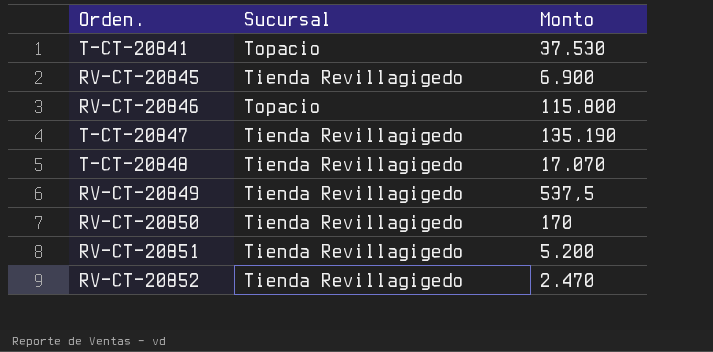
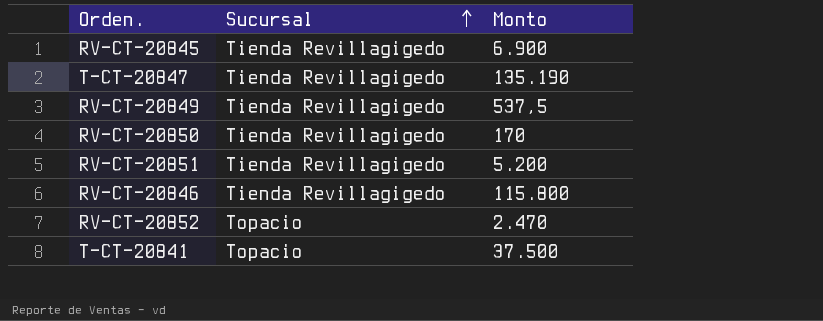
row order: none -> Sucursal ascending
row T-CT-20848: Tienda Revillagigedo | 17.070 -> none
RV-CT-20846 | Sucursal: Topacio -> Tienda Revillagigedo
RV-CT-20852 | Sucursal: Tienda Revillagigedo -> Topacio
T-CT-20841 | Monto: 37.530 -> 37.500

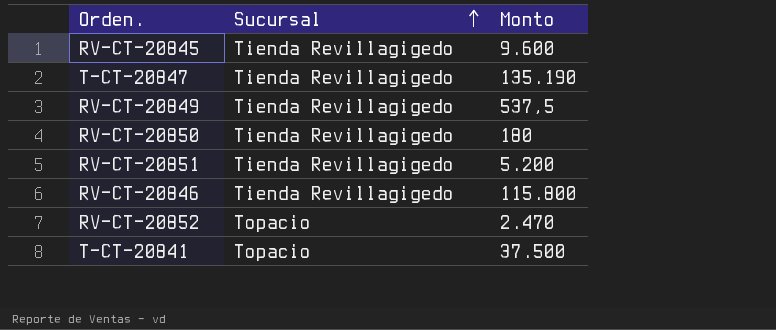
RV-CT-20845 | Monto: 6.900 -> 9.600
RV-CT-20850 | Monto: 170 -> 180

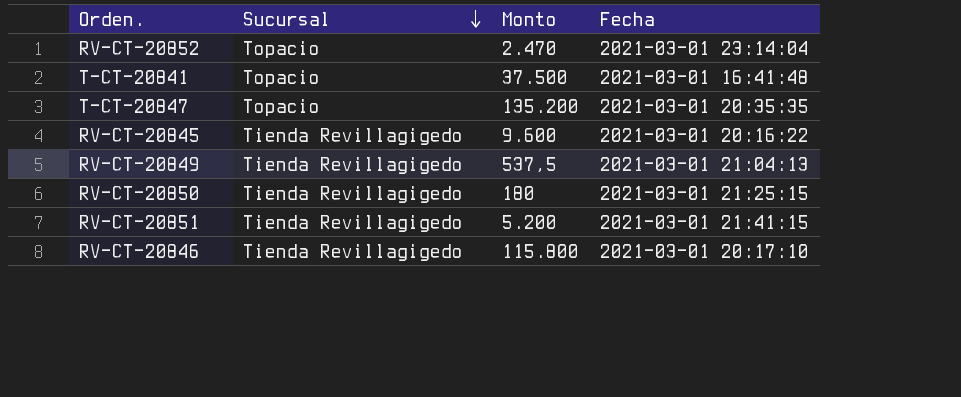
row order: Sucursal ascending -> Sucursal descending
column Fecha | position: none -> 4
T-CT-20847 | Sucursal: Tienda Revillagigedo -> Topacio
T-CT-20847 | Monto: 135.190 -> 135.200

